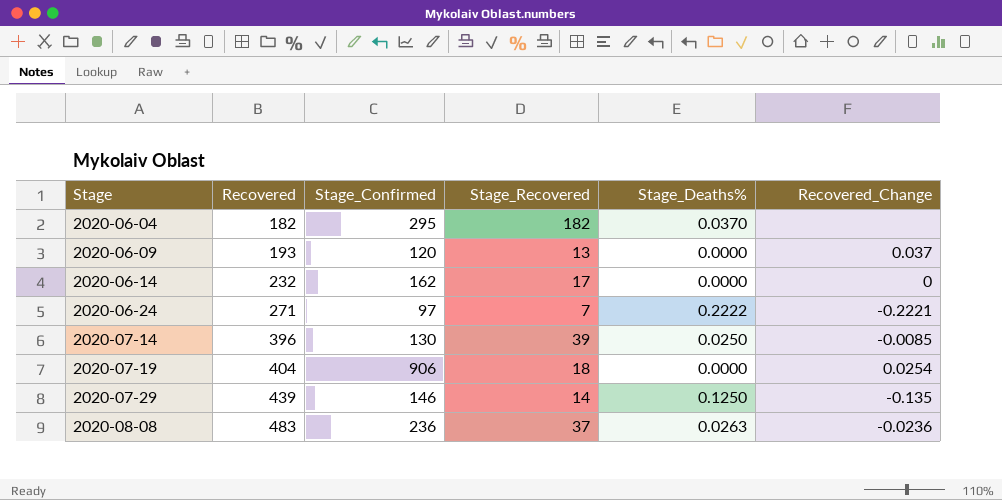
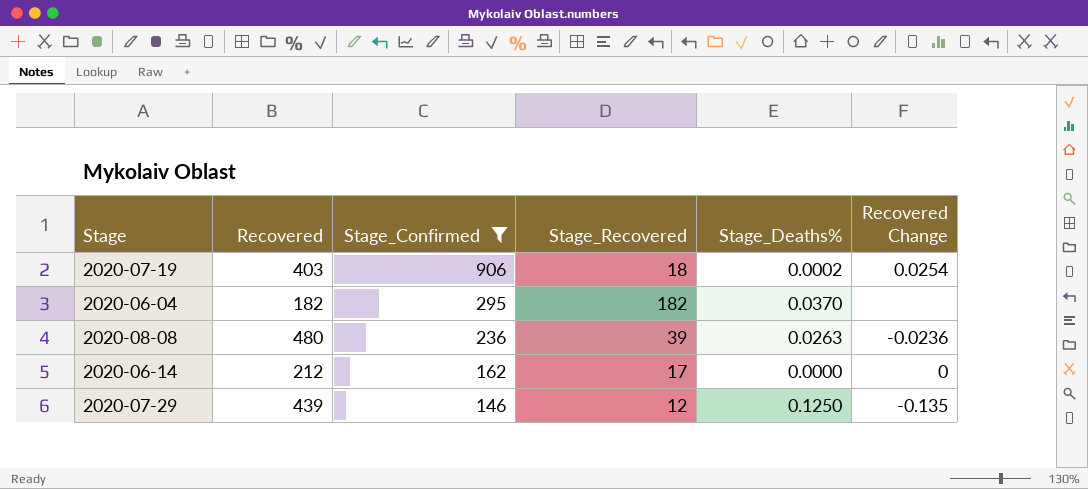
filter: none -> Stage_Confirmed >= 146
row order: Stage ascending -> Stage_Confirmed descending
column name: Recovered_Change -> Recovered Change
2020-07-19 | Recovered: 404 -> 403
2020-07-19 | Stage_Deaths%: 0.0000 -> 0.0002
2020-08-08 | Recovered: 483 -> 480
2020-08-08 | Stage_Recovered: 37 -> 39
2020-06-14 | Recovered: 232 -> 212
2020-07-29 | Stage_Recovered: 14 -> 12

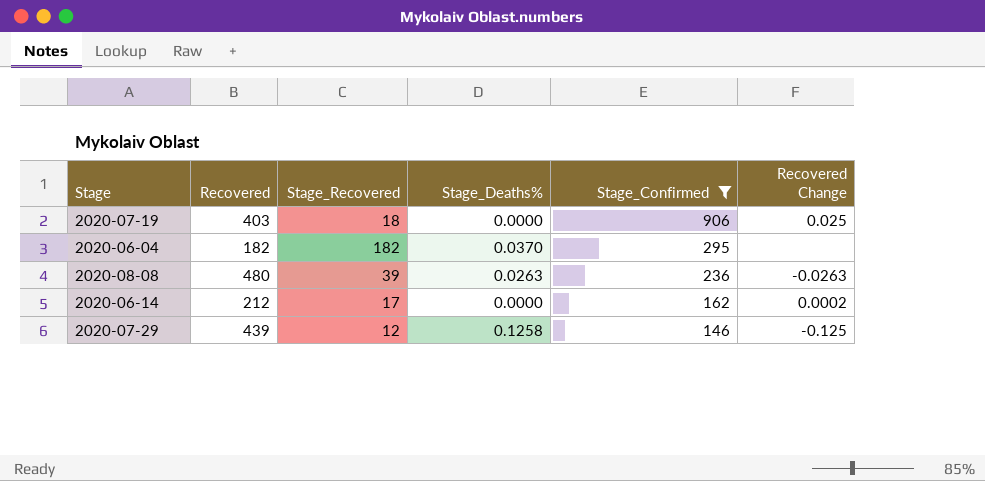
column Stage_Confirmed | position: 3 -> 5
2020-07-19 | Stage_Deaths%: 0.0002 -> 0.0000
2020-07-19 | Recovered Change: 0.0254 -> 0.025
2020-08-08 | Recovered Change: -0.0236 -> -0.0263
2020-06-14 | Recovered Change: 0 -> 0.0002
2020-07-29 | Stage_Deaths%: 0.1250 -> 0.1258
2020-07-29 | Recovered Change: -0.135 -> -0.125

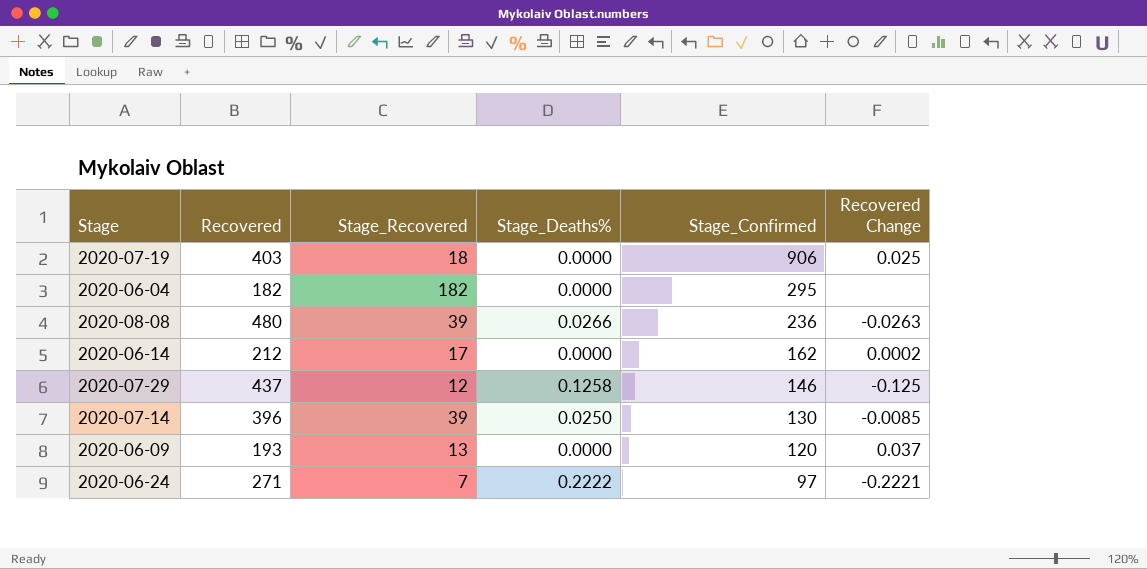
filter: Stage_Confirmed >= 146 -> none
2020-06-04 | Stage_Deaths%: 0.0370 -> 0.0000
2020-08-08 | Stage_Deaths%: 0.0263 -> 0.0266
2020-07-29 | Recovered: 439 -> 437

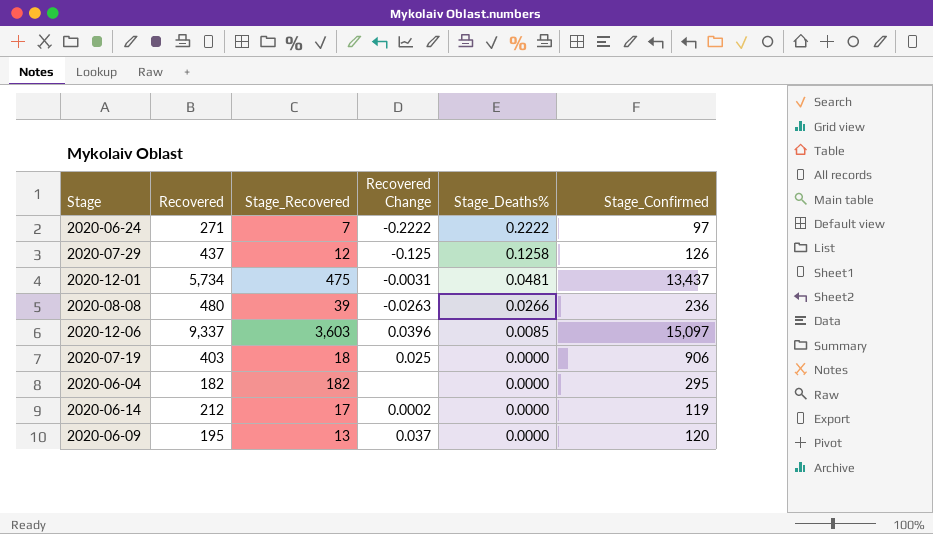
row order: Stage_Confirmed descending -> Stage_Deaths% descending
column Recovered Change | position: 6 -> 4
row 2020-07-14: 396 | 39 | 0.0250 | 130 | -0.0085 -> none
2020-06-24 | Recovered Change: -0.2221 -> -0.2222
2020-07-29 | Stage_Confirmed: 146 -> 126
row 2020-12-01: none -> 5,734 | 475 | -0.0031 | 0.0481 | 13,437
row 2020-12-06: none -> 9,337 | 3,603 | 0.0396 | 0.0085 | 15,097
2020-06-14 | Stage_Confirmed: 162 -> 119
2020-06-09 | Recovered: 193 -> 195

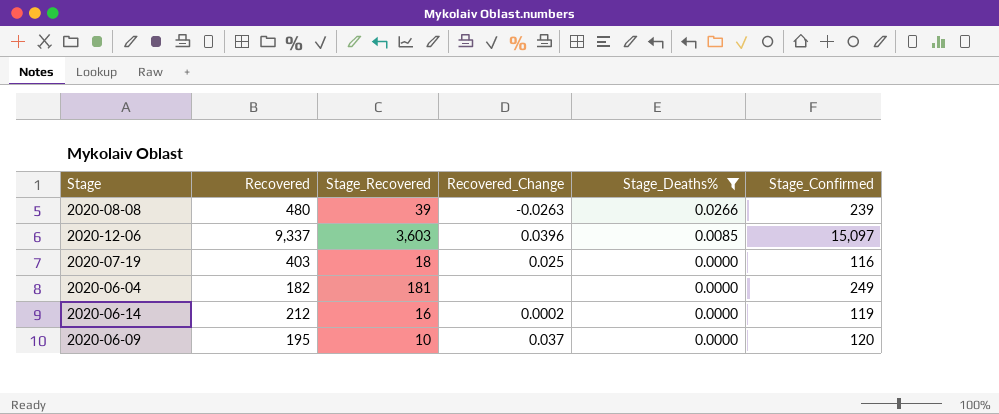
filter: none -> Stage_Deaths% <= 0.0266
column name: Recovered Change -> Recovered_Change
2020-08-08 | Stage_Confirmed: 236 -> 239
2020-07-19 | Stage_Confirmed: 906 -> 116
2020-06-04 | Stage_Recovered: 182 -> 181
2020-06-04 | Stage_Confirmed: 295 -> 249
2020-06-14 | Stage_Recovered: 17 -> 16
2020-06-09 | Stage_Recovered: 13 -> 10

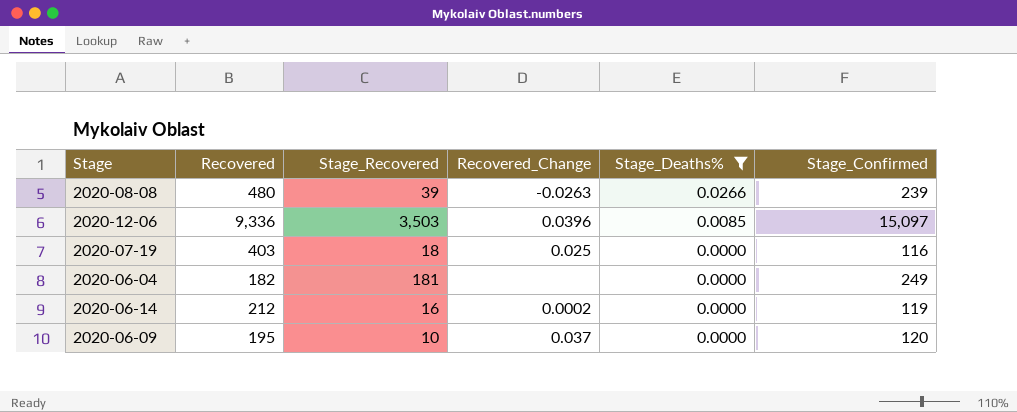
2020-12-06 | Recovered: 9,337 -> 9,336
2020-12-06 | Stage_Recovered: 3,603 -> 3,503

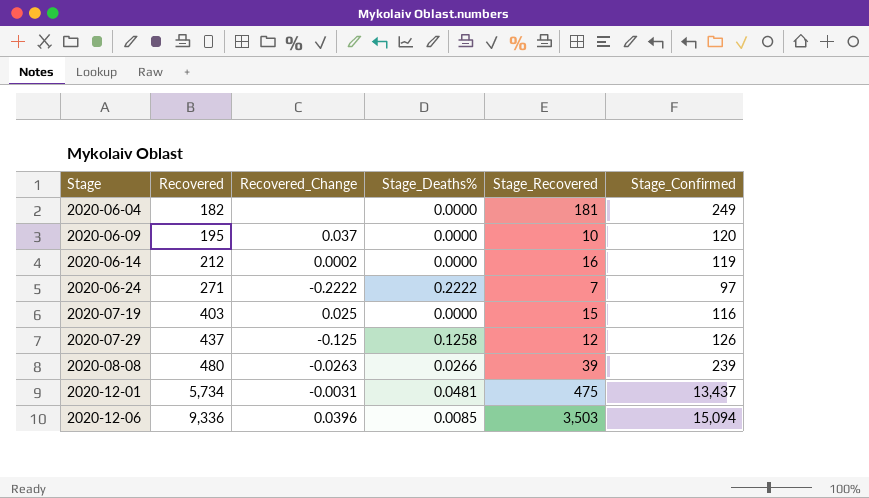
filter: Stage_Deaths% <= 0.0266 -> none
row order: Stage_Deaths% descending -> Stage ascending
column Stage_Recovered | position: 3 -> 5
2020-07-19 | Stage_Recovered: 18 -> 15
2020-12-06 | Stage_Confirmed: 15,097 -> 15,094

